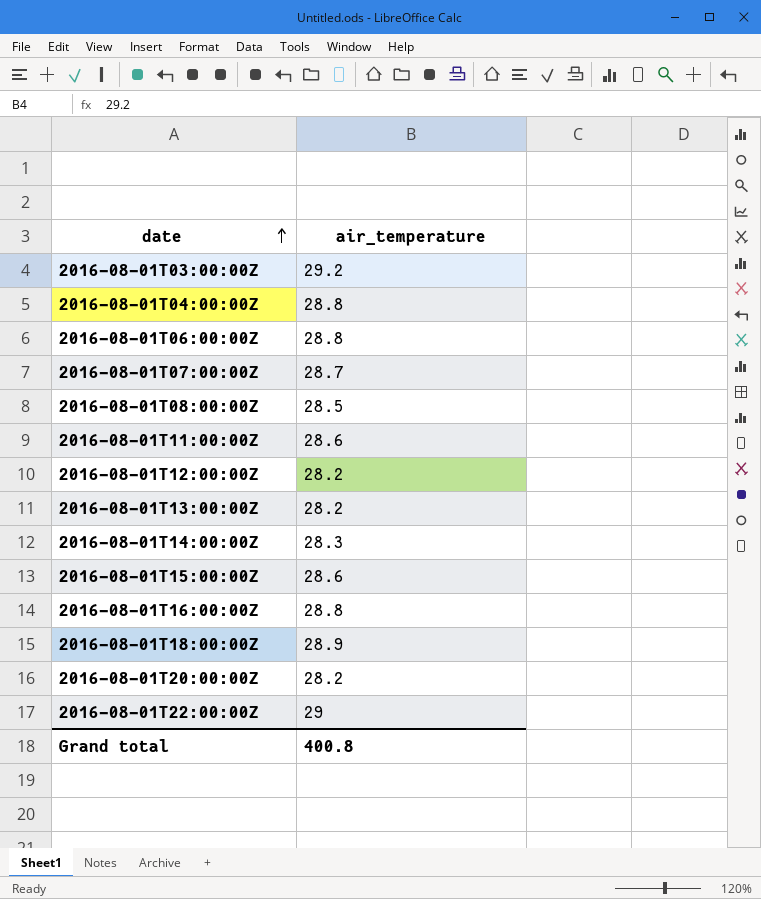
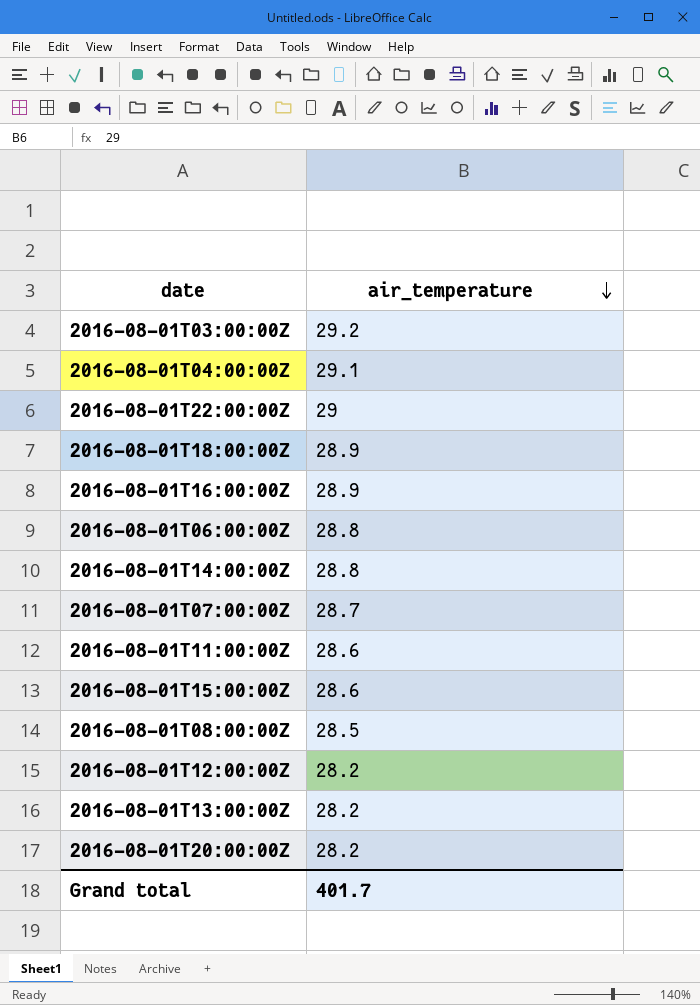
row order: date ascending -> air_temperature descending
2016-08-01T04:00:00Z | air_temperature: 28.8 -> 29.1
2016-08-01T16:00:00Z | air_temperature: 28.8 -> 28.9
2016-08-01T14:00:00Z | air_temperature: 28.3 -> 28.8
Grand total | air_temperature: 400.8 -> 401.7

